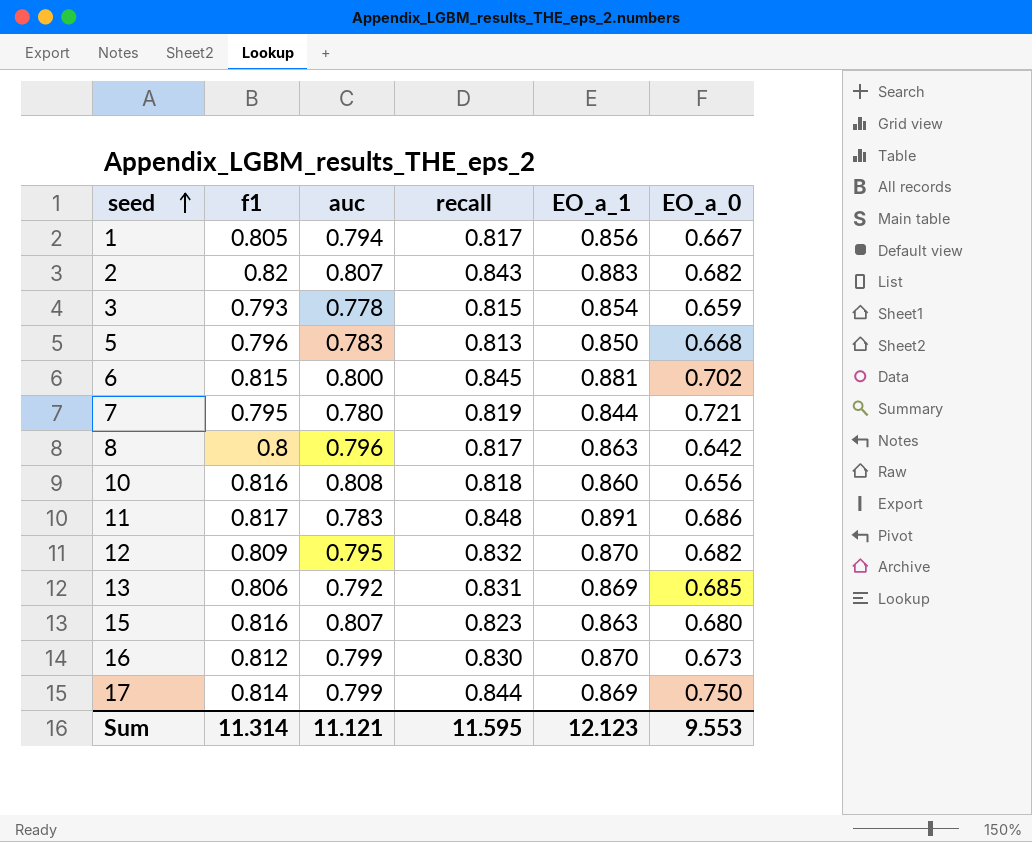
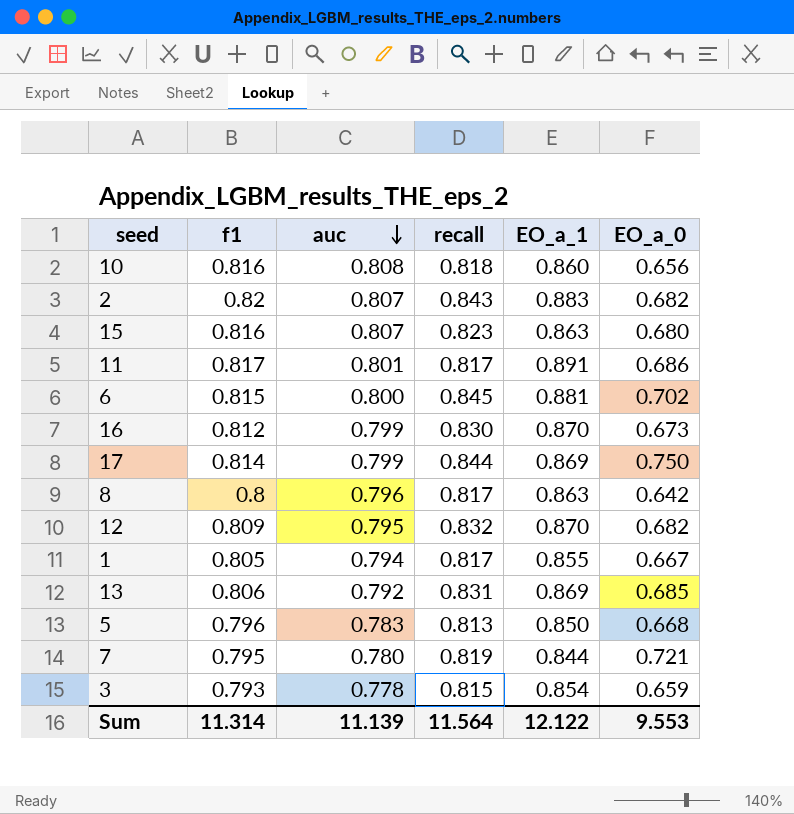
row order: seed ascending -> auc descending
11 | auc: 0.783 -> 0.801
11 | recall: 0.848 -> 0.817
1 | EO_a_1: 0.856 -> 0.855
Sum | auc: 11.121 -> 11.139
Sum | recall: 11.595 -> 11.564
Sum | EO_a_1: 12.123 -> 12.122

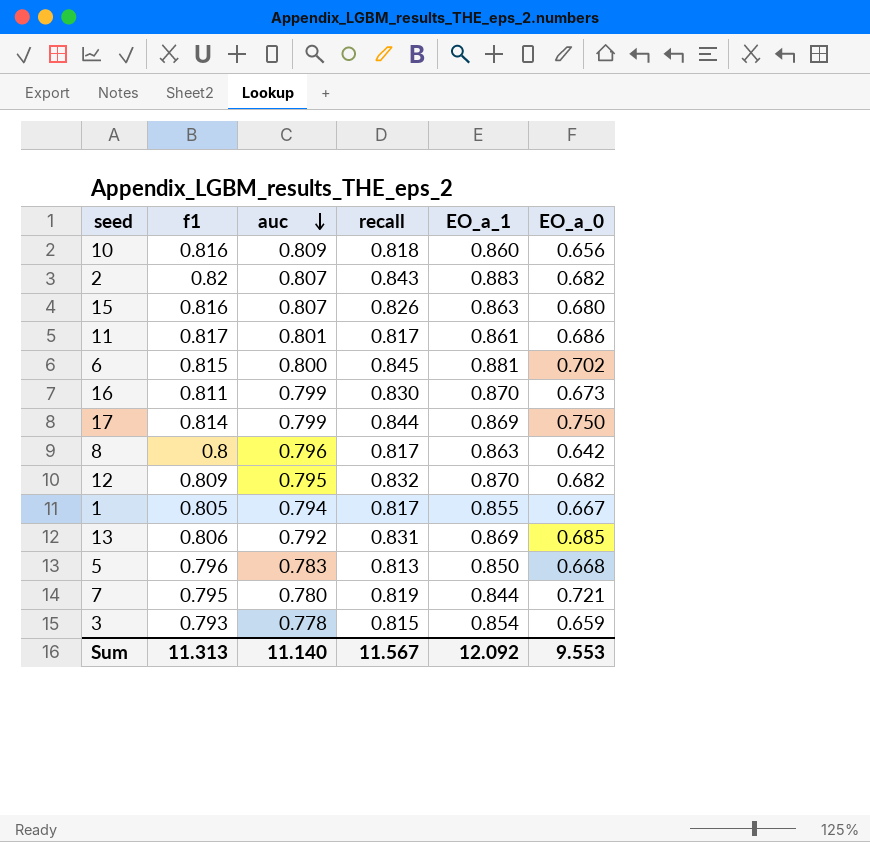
10 | auc: 0.808 -> 0.809
15 | recall: 0.823 -> 0.826
11 | EO_a_1: 0.891 -> 0.861
16 | f1: 0.812 -> 0.811
Sum | f1: 11.314 -> 11.313
Sum | auc: 11.139 -> 11.140
Sum | recall: 11.564 -> 11.567
Sum | EO_a_1: 12.122 -> 12.092

